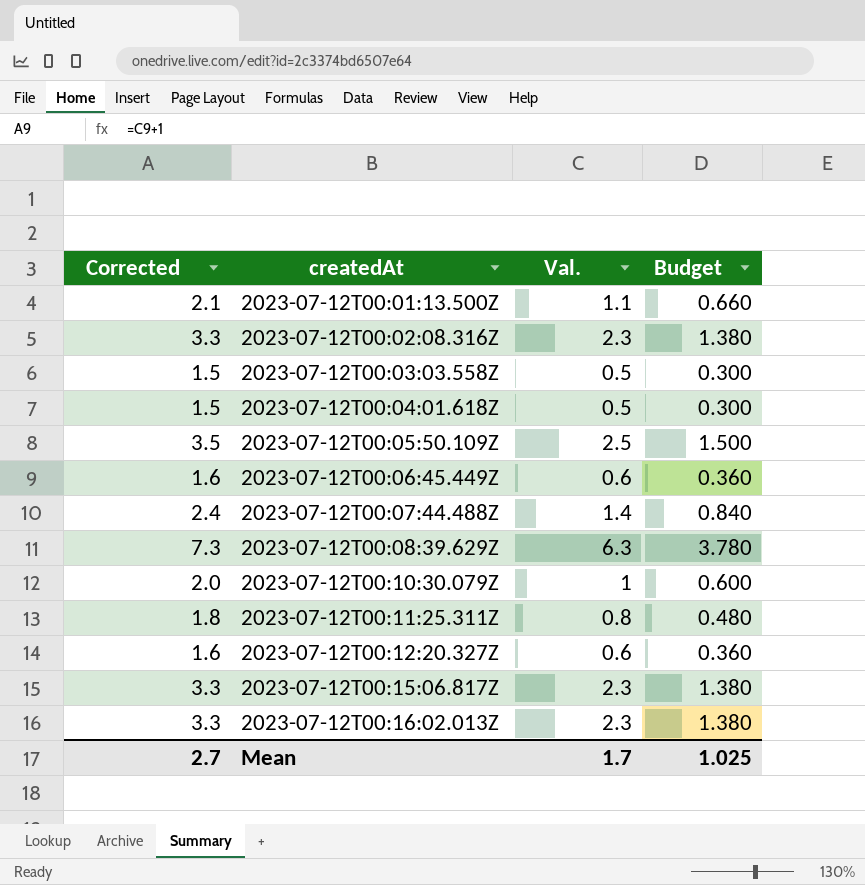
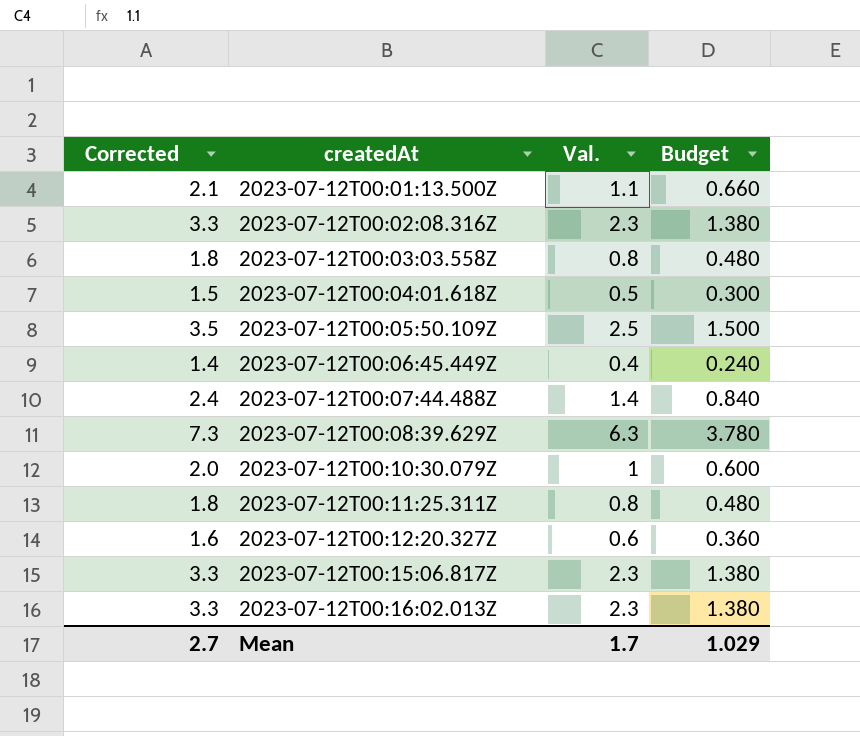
2023-07-12T00:03:03.558Z | Corrected: 1.5 -> 1.8
2023-07-12T00:03:03.558Z | Val.: 0.5 -> 0.8
2023-07-12T00:03:03.558Z | Budget: 0.300 -> 0.480
2023-07-12T00:06:45.449Z | Corrected: 1.6 -> 1.4
2023-07-12T00:06:45.449Z | Val.: 0.6 -> 0.4
2023-07-12T00:06:45.449Z | Budget: 0.360 -> 0.240
Mean | Budget: 1.025 -> 1.029

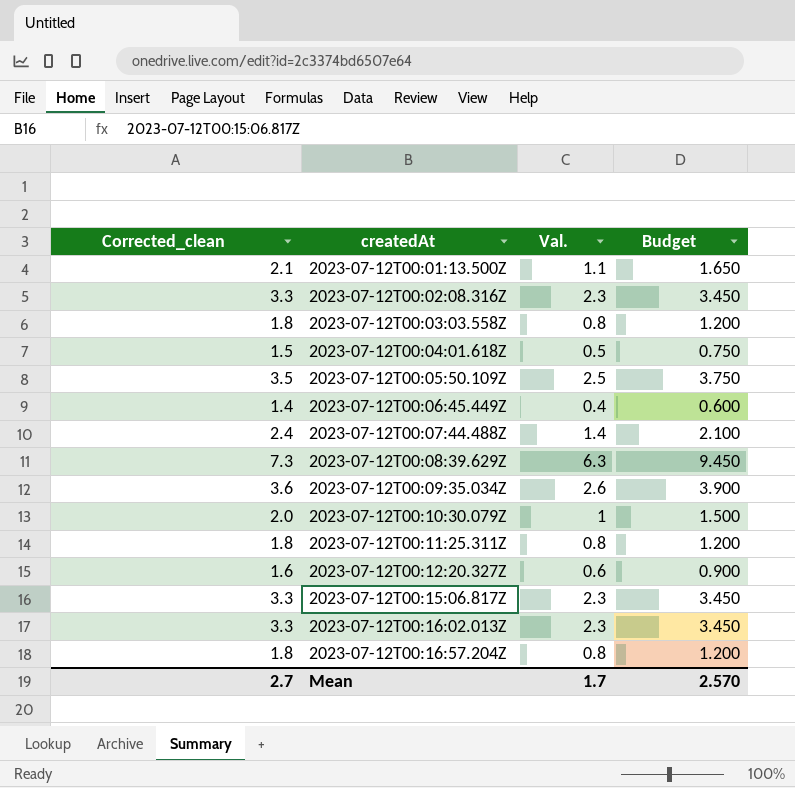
column name: Corrected -> Corrected_clean
column Budget | formula: [Val.] * 0.6 -> [Val.] * 1.5
row 2023-07-12T00:09:35.034Z: none -> 3.6 | 2.6 | 3.900
row 2023-07-12T00:16:57.204Z: none -> 1.8 | 0.8 | 1.200
Mean | Budget: 1.029 -> 2.570

